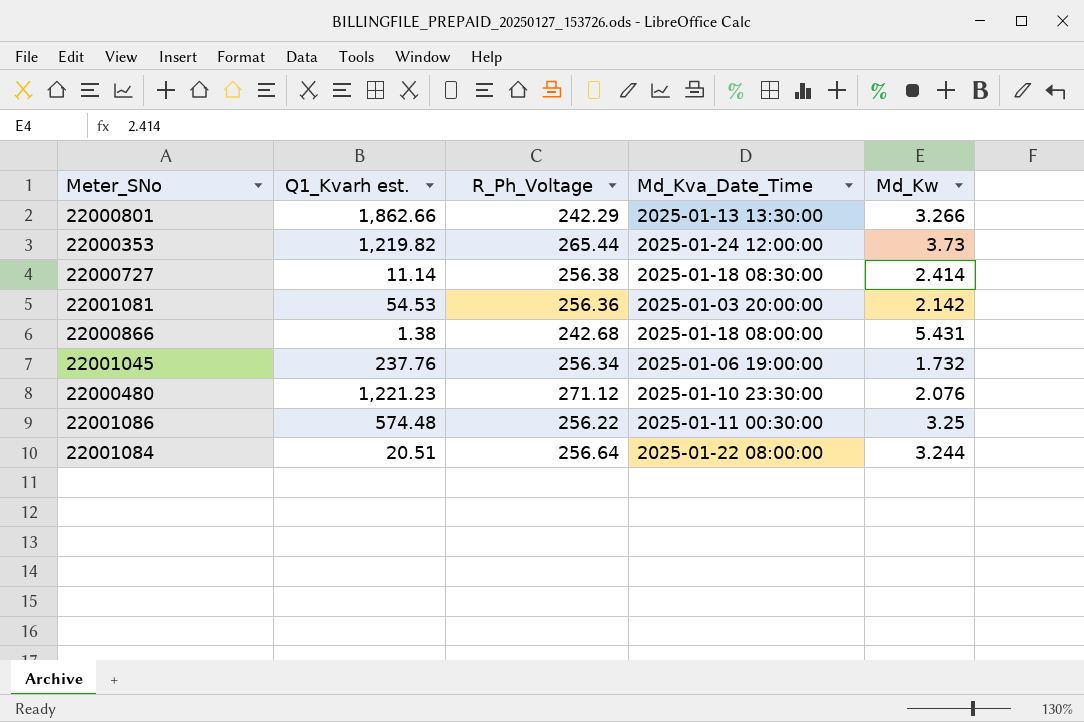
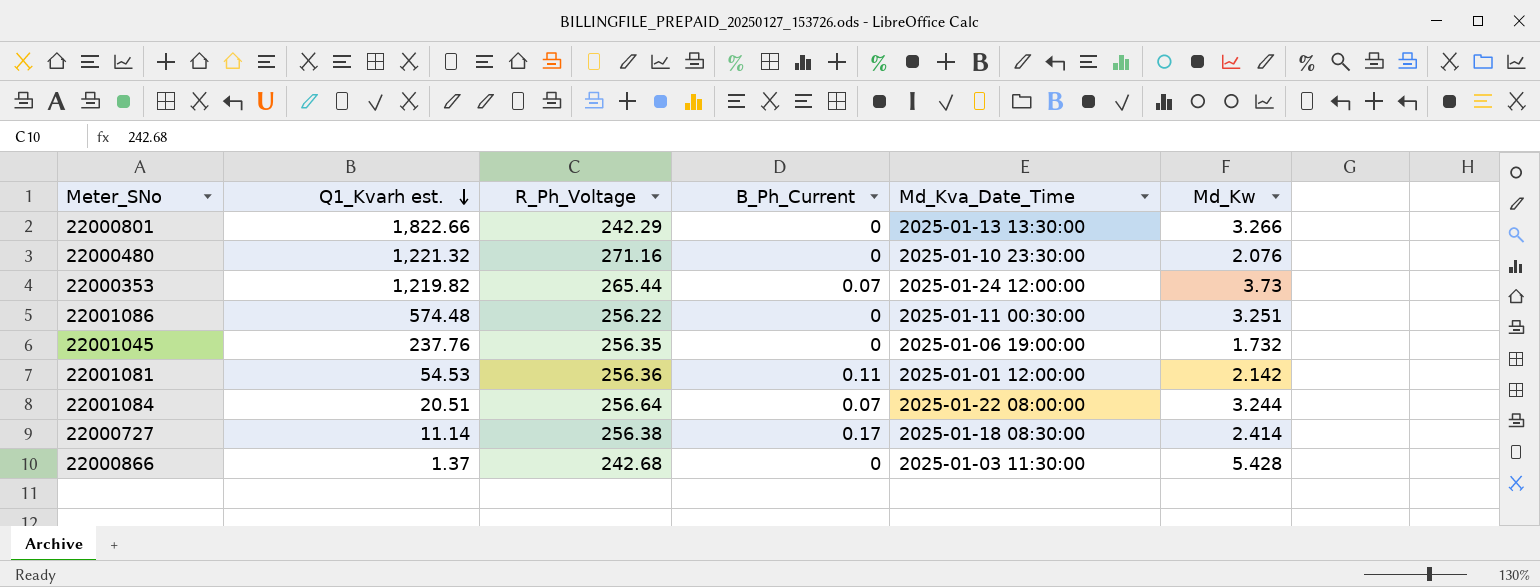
row order: none -> Q1_Kvarh est. descending
column B_Ph_Current | position: none -> 4
22000801 | Q1_Kvarh est.: 1,862.66 -> 1,822.66
22000480 | Q1_Kvarh est.: 1,221.23 -> 1,221.32
22000480 | R_Ph_Voltage: 271.12 -> 271.16
22001086 | Md_Kw: 3.25 -> 3.251
22001045 | R_Ph_Voltage: 256.34 -> 256.35
22001081 | Md_Kva_Date_Time: 2025-01-03 20:00:00 -> 2025-01-01 12:00:00
22000866 | Q1_Kvarh est.: 1.38 -> 1.37
22000866 | Md_Kva_Date_Time: 2025-01-18 08:00:00 -> 2025-01-03 11:30:00
22000866 | Md_Kw: 5.431 -> 5.428

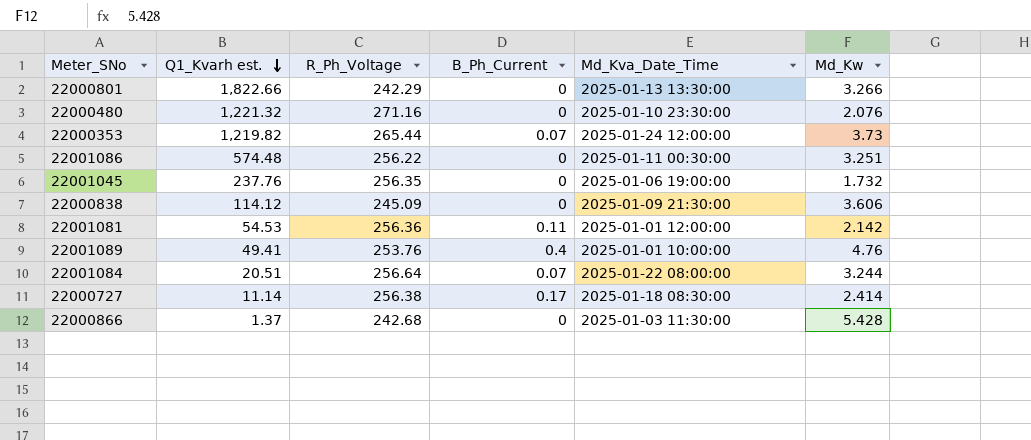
row 22000838: none -> 114.12 | 245.09 | 0 | 2025-01-09 21:30:00 | 3.606
row 22001089: none -> 49.41 | 253.76 | 0.4 | 2025-01-01 10:00:00 | 4.76

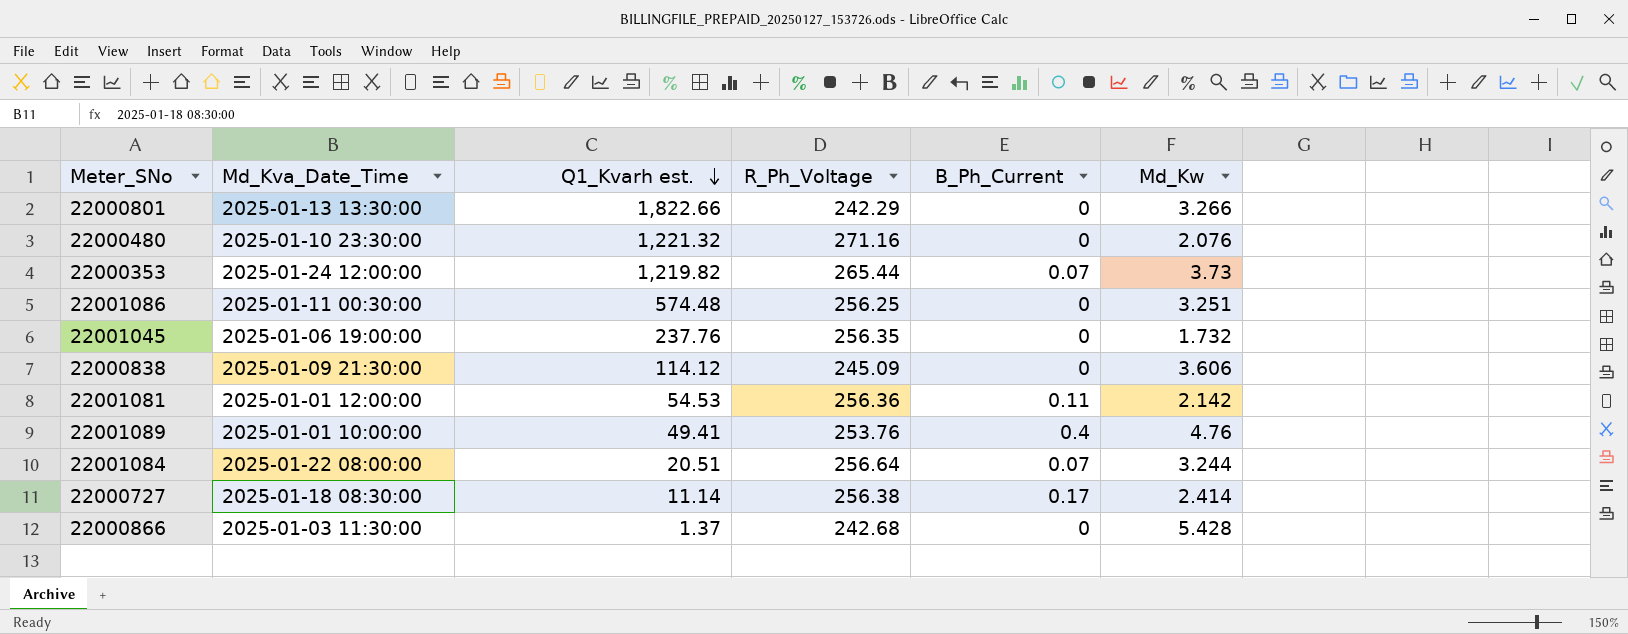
column Md_Kva_Date_Time | position: 5 -> 2
22001086 | R_Ph_Voltage: 256.22 -> 256.25

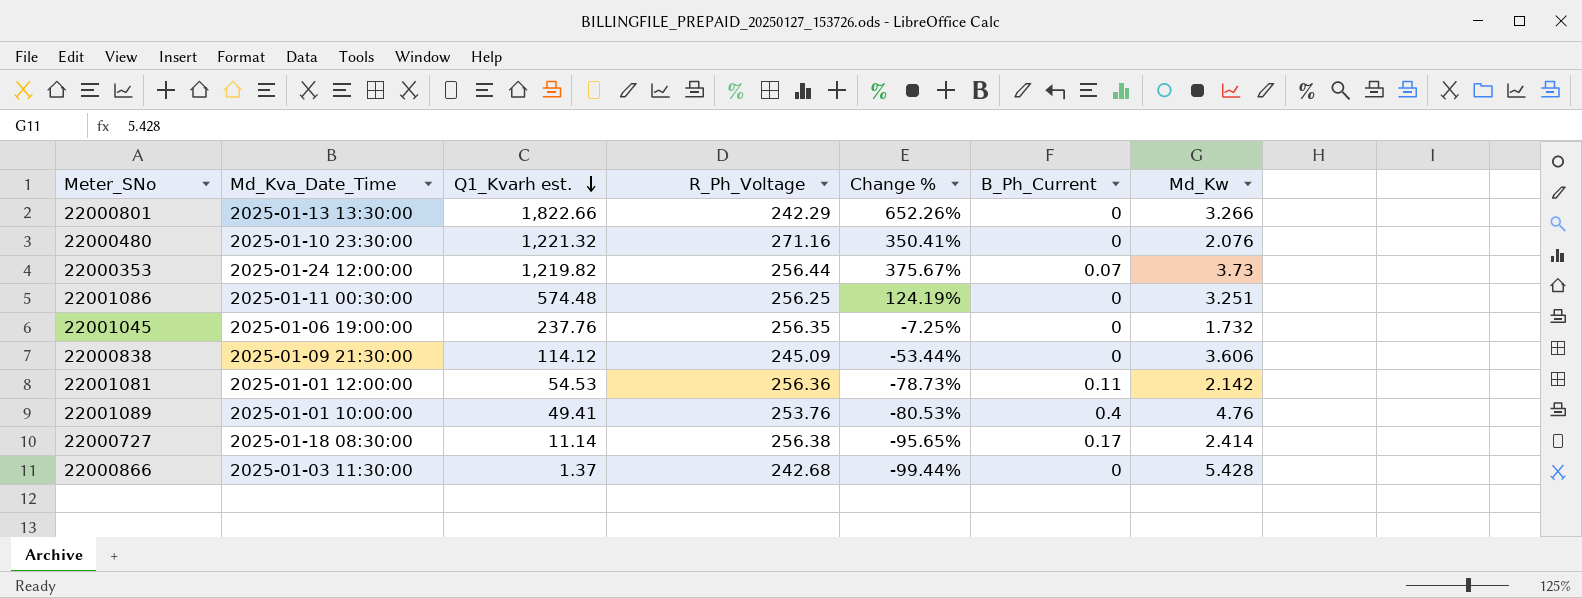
column Change % | formula: none -> ([Q1_Kvarh est.] - [R_Ph_Voltage]) / [R_Ph_Voltage]
row 22001084: 2025-01-22 08:00:00 | 20.51 | 256.64 | 0.07 | 3.244 -> none
22000353 | R_Ph_Voltage: 265.44 -> 256.44

